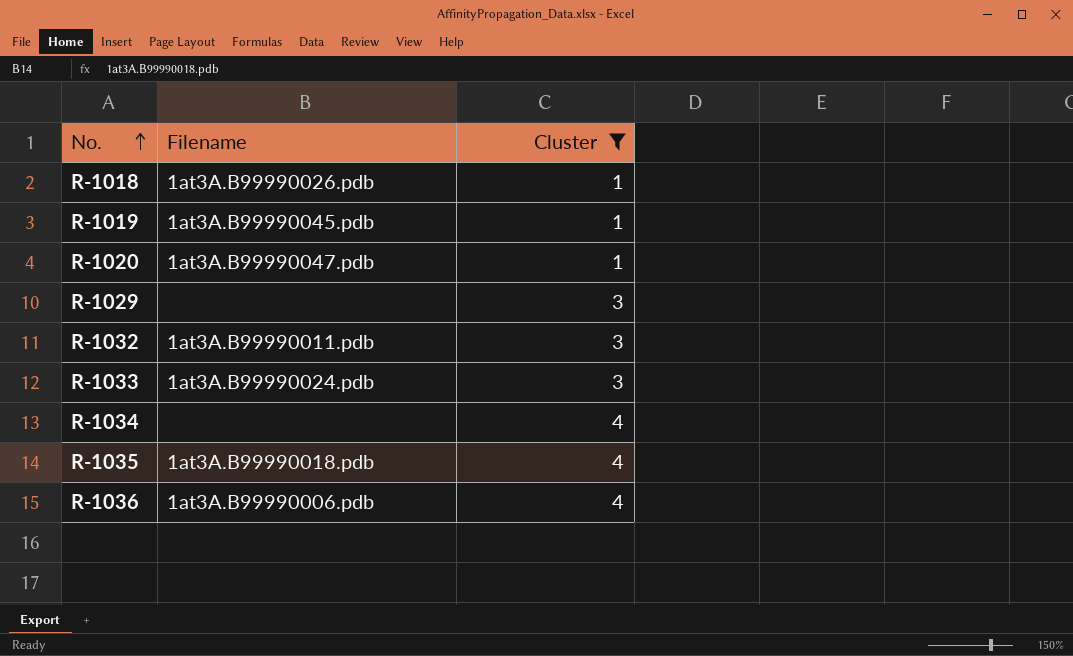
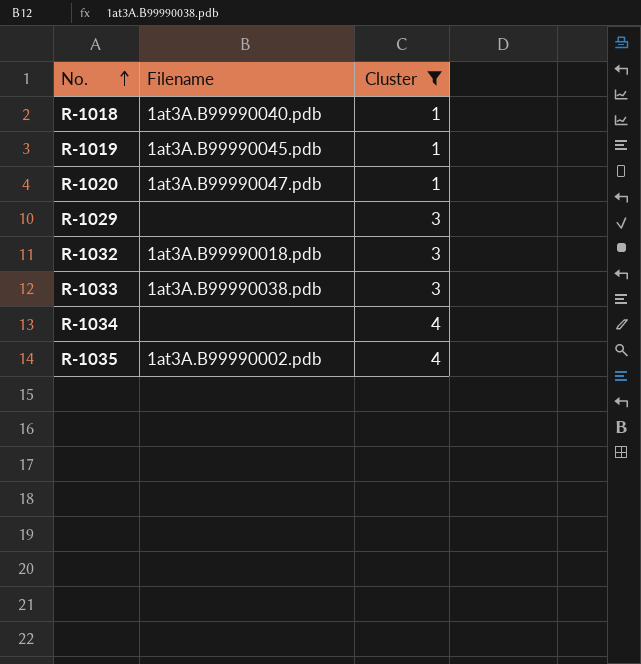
row R-1036: 1at3A.B99990006.pdb | 4 -> none
R-1018 | Filename: 1at3A.B99990026.pdb -> 1at3A.B99990040.pdb
R-1032 | Filename: 1at3A.B99990011.pdb -> 1at3A.B99990018.pdb
R-1033 | Filename: 1at3A.B99990024.pdb -> 1at3A.B99990038.pdb
R-1035 | Filename: 1at3A.B99990018.pdb -> 1at3A.B99990002.pdb

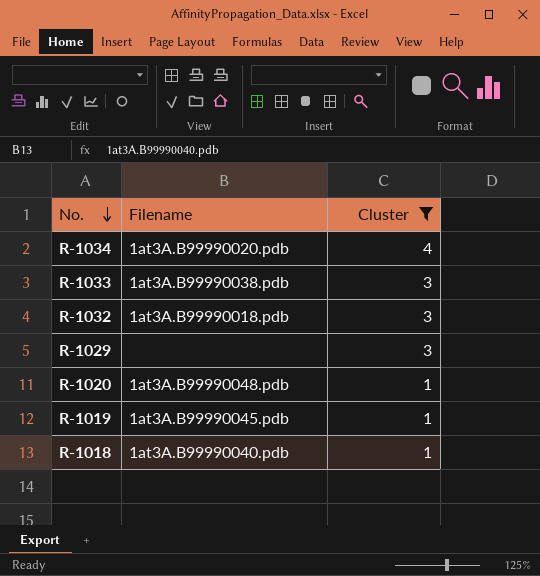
row order: No. ascending -> No. descending
row R-1035: 1at3A.B99990002.pdb | 4 -> none
R-1034 | Filename: none -> 1at3A.B99990020.pdb
R-1020 | Filename: 1at3A.B99990047.pdb -> 1at3A.B99990048.pdb

